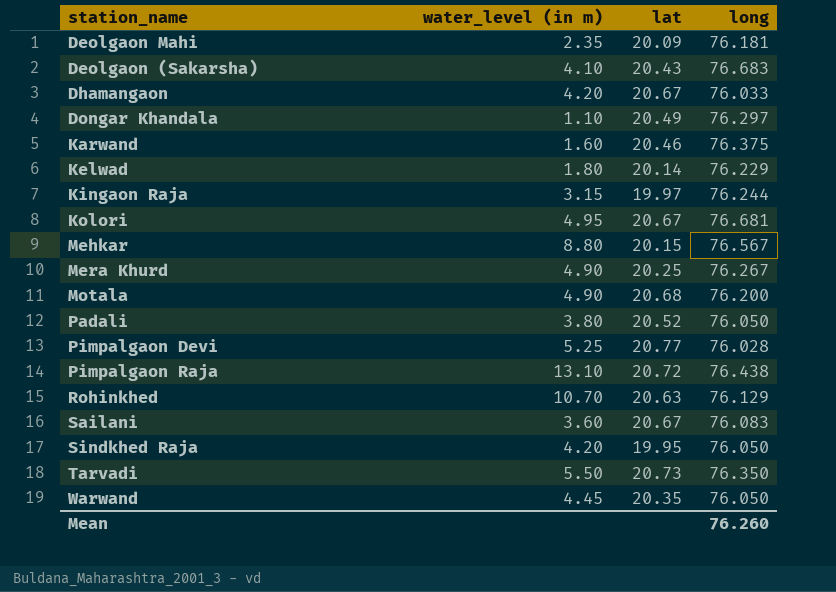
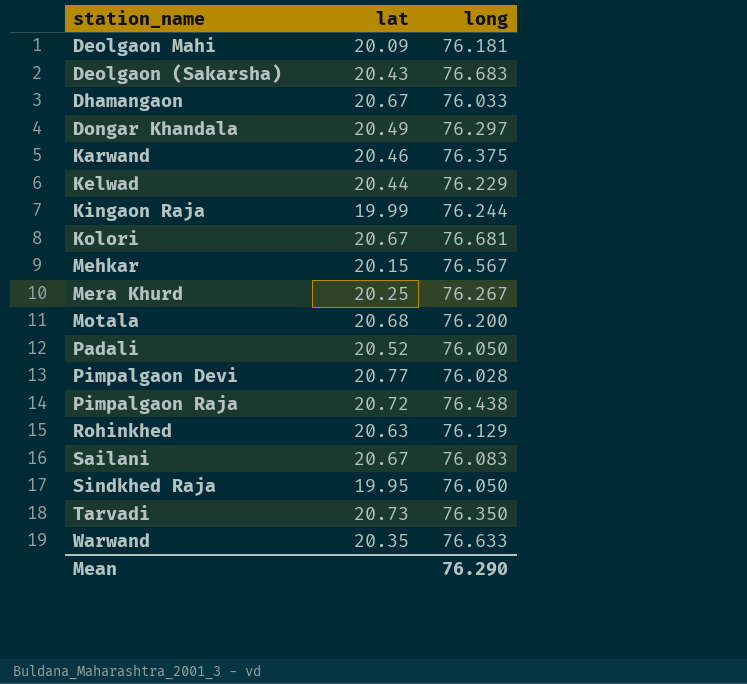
column water_level (in m) | position: 2 -> none
Kelwad | lat: 20.14 -> 20.44
Kingaon Raja | lat: 19.97 -> 19.99
Warwand | long: 76.050 -> 76.633
Mean | long: 76.260 -> 76.290

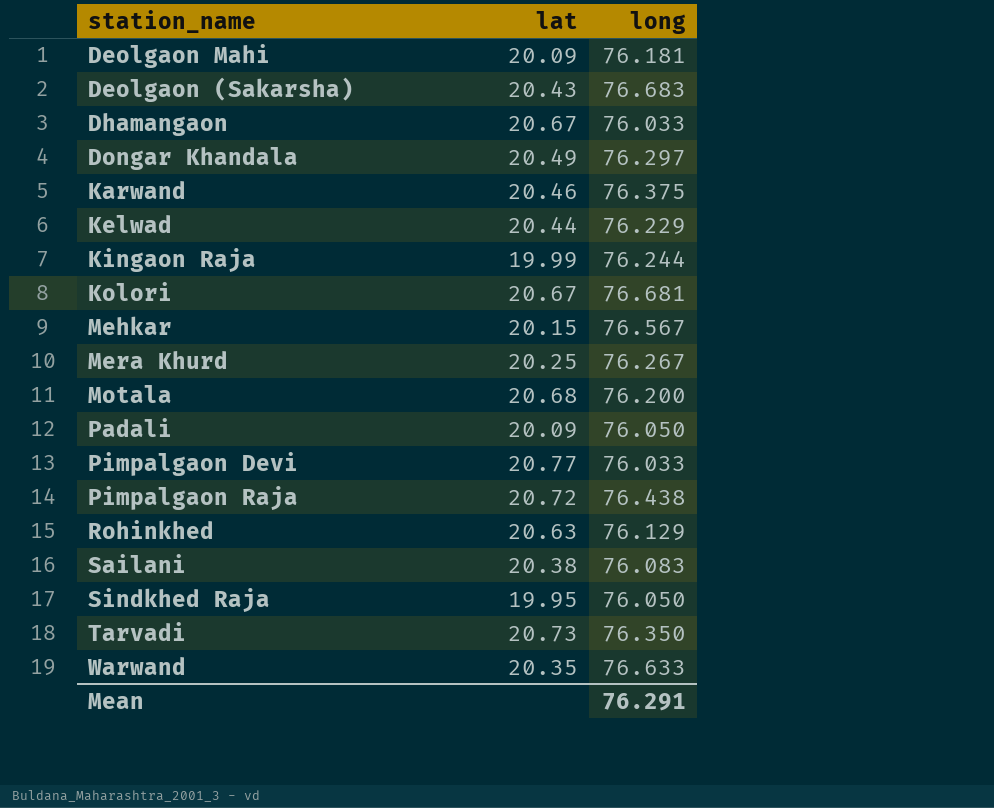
Padali | lat: 20.52 -> 20.09
Pimpalgaon Devi | long: 76.028 -> 76.033
Sailani | lat: 20.67 -> 20.38
Mean | long: 76.290 -> 76.291

